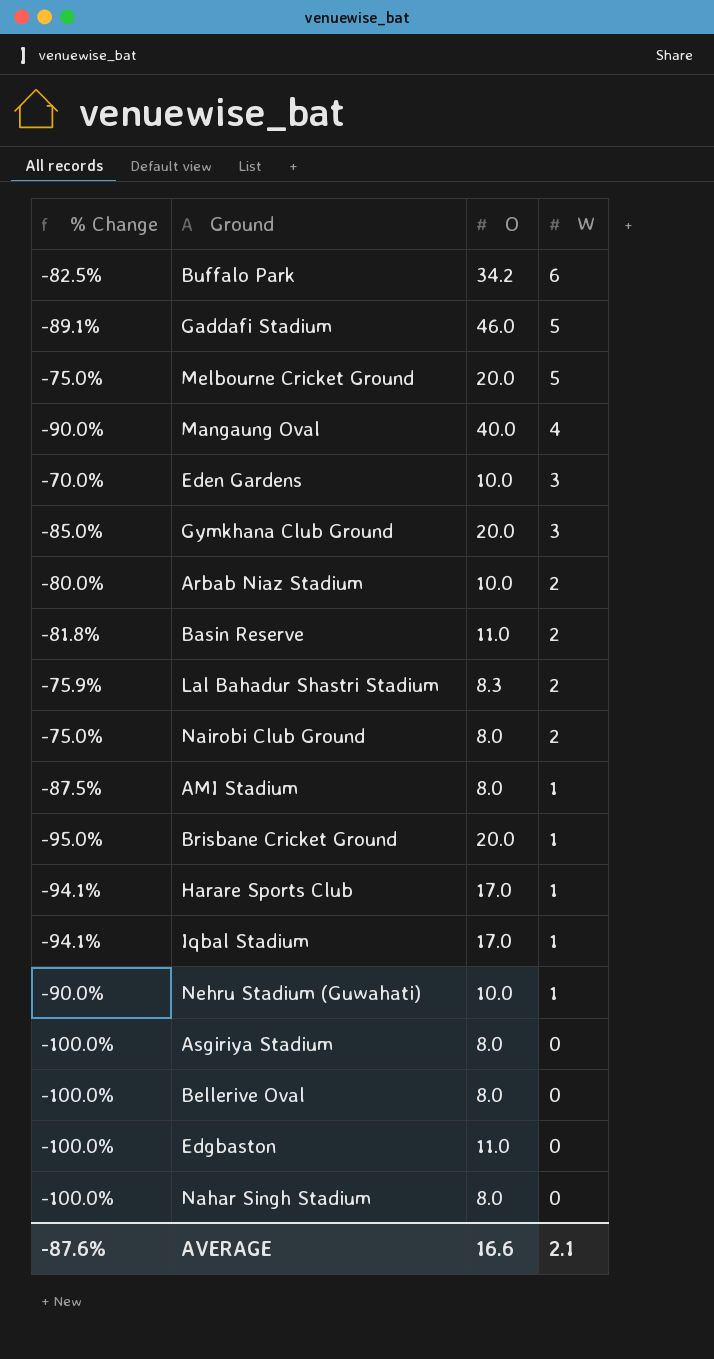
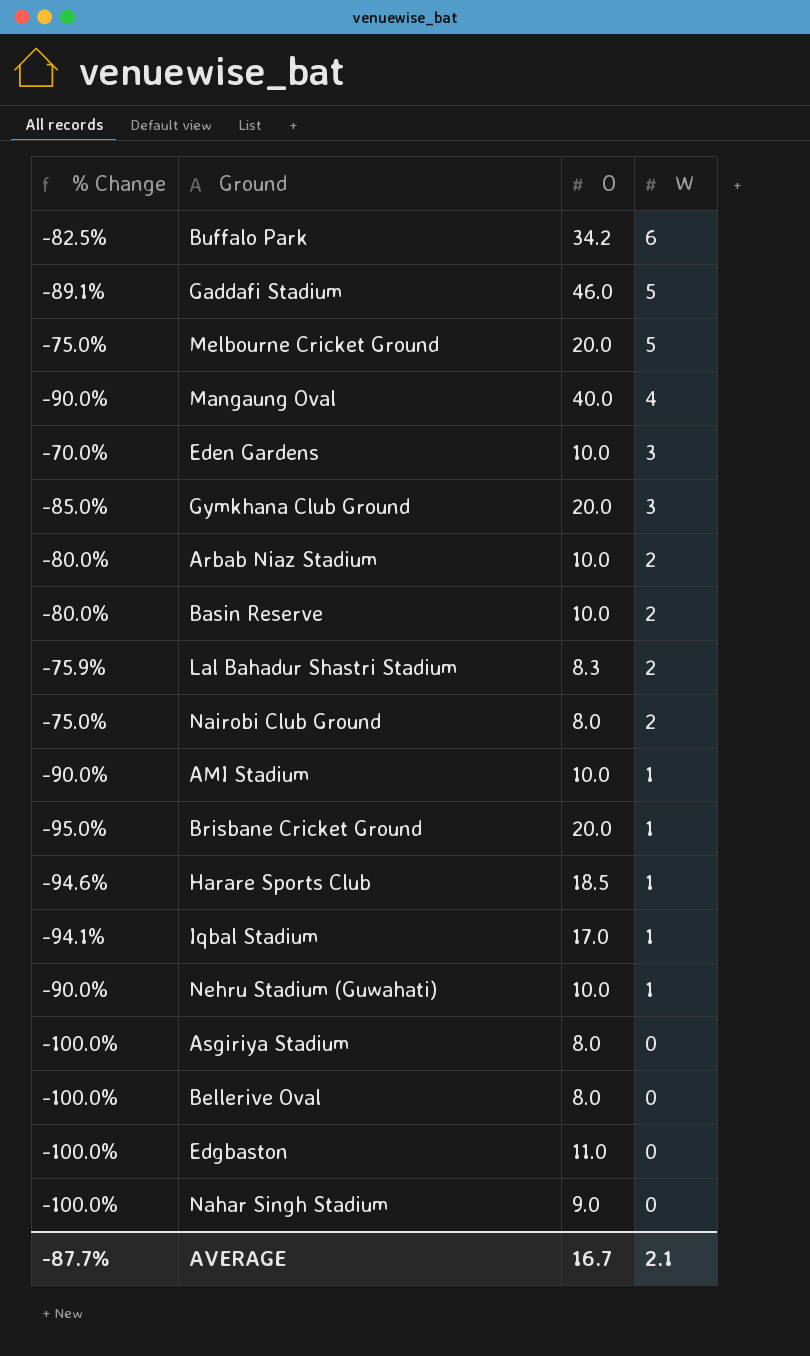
Basin Reserve | % Change: -81.8% -> -80.0%
Basin Reserve | O: 11.0 -> 10.0
AMI Stadium | % Change: -87.5% -> -90.0%
AMI Stadium | O: 8.0 -> 10.0
Harare Sports Club | % Change: -94.1% -> -94.6%
Harare Sports Club | O: 17.0 -> 18.5
Nahar Singh Stadium | O: 8.0 -> 9.0
AVERAGE | % Change: -87.6% -> -87.7%
AVERAGE | O: 16.6 -> 16.7

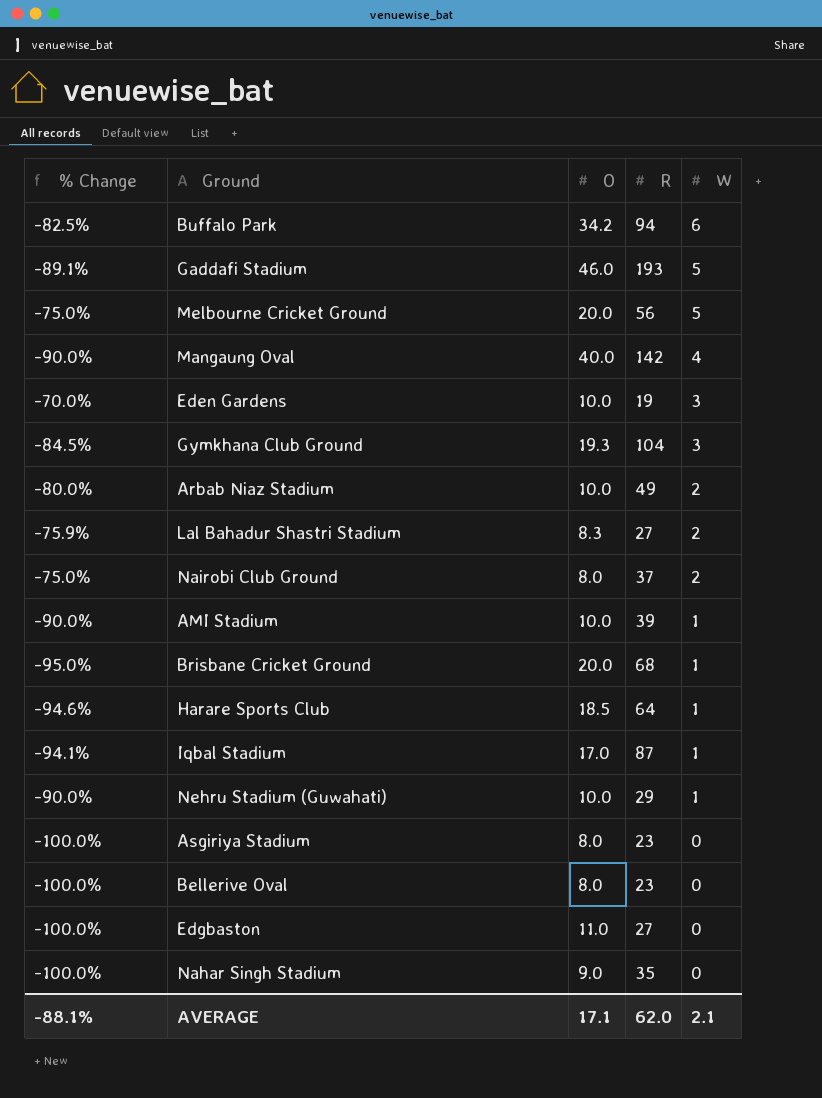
column R | position: none -> 4
row Basin Reserve: -80.0% | 10.0 | 2 -> none
Gymkhana Club Ground | % Change: -85.0% -> -84.5%
Gymkhana Club Ground | O: 20.0 -> 19.3
AVERAGE | % Change: -87.7% -> -88.1%
AVERAGE | O: 16.7 -> 17.1

